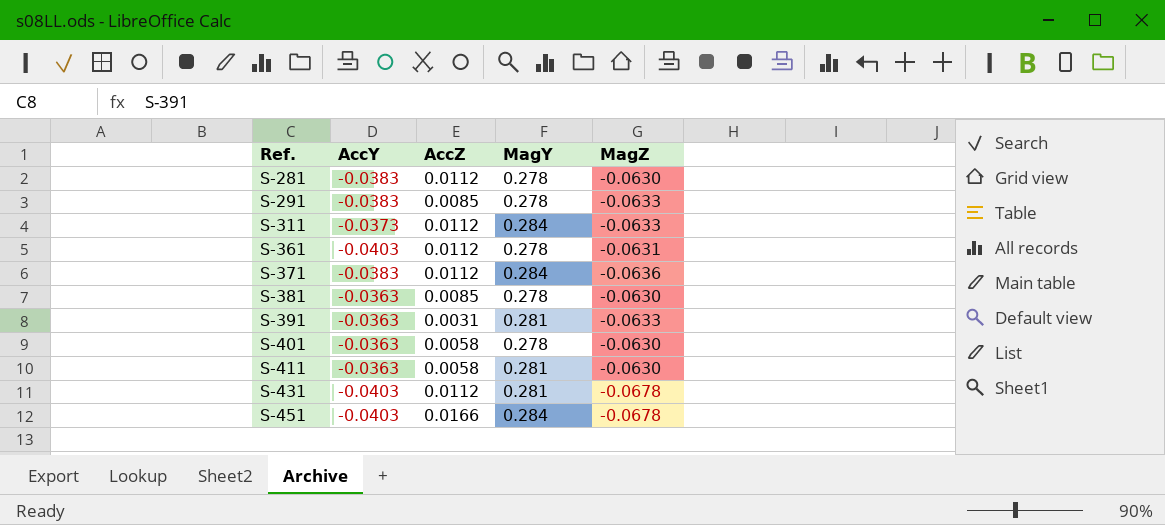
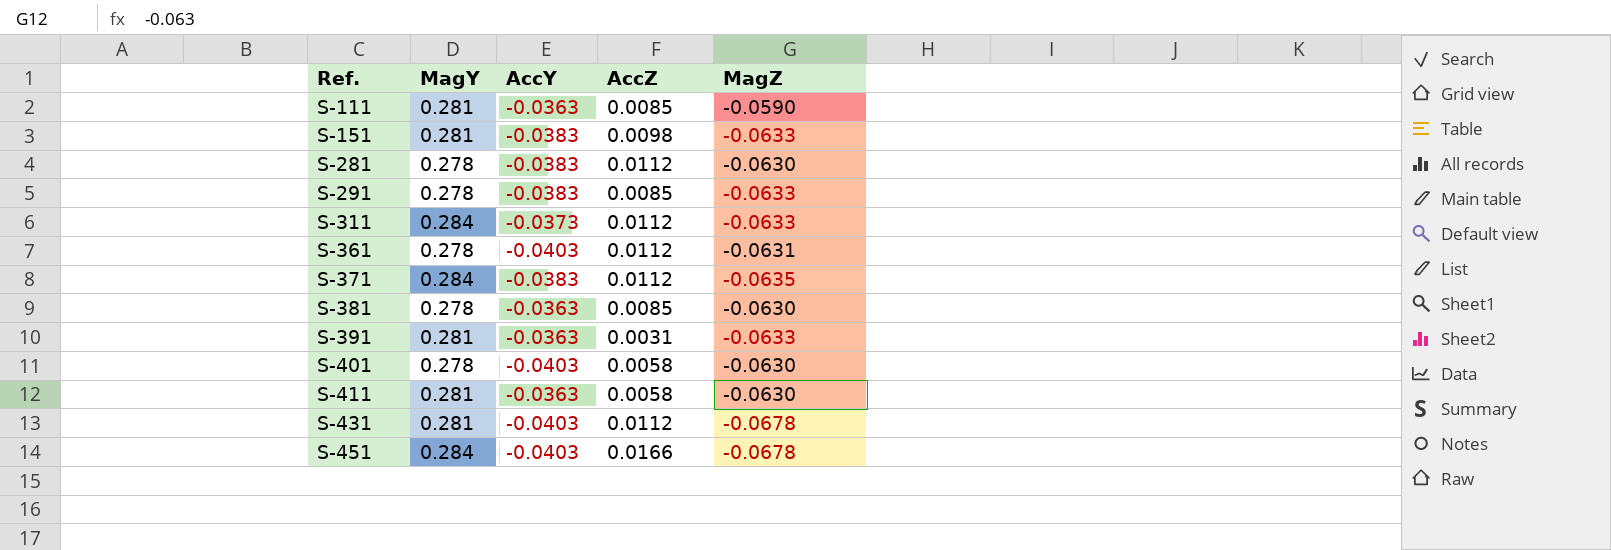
column MagY | position: 4 -> 2
row S-111: none -> 0.281 | -0.0363 | 0.0085 | -0.0590
row S-151: none -> 0.281 | -0.0383 | 0.0098 | -0.0633
S-371 | MagZ: -0.0636 -> -0.0635
S-401 | AccY: -0.0363 -> -0.0403

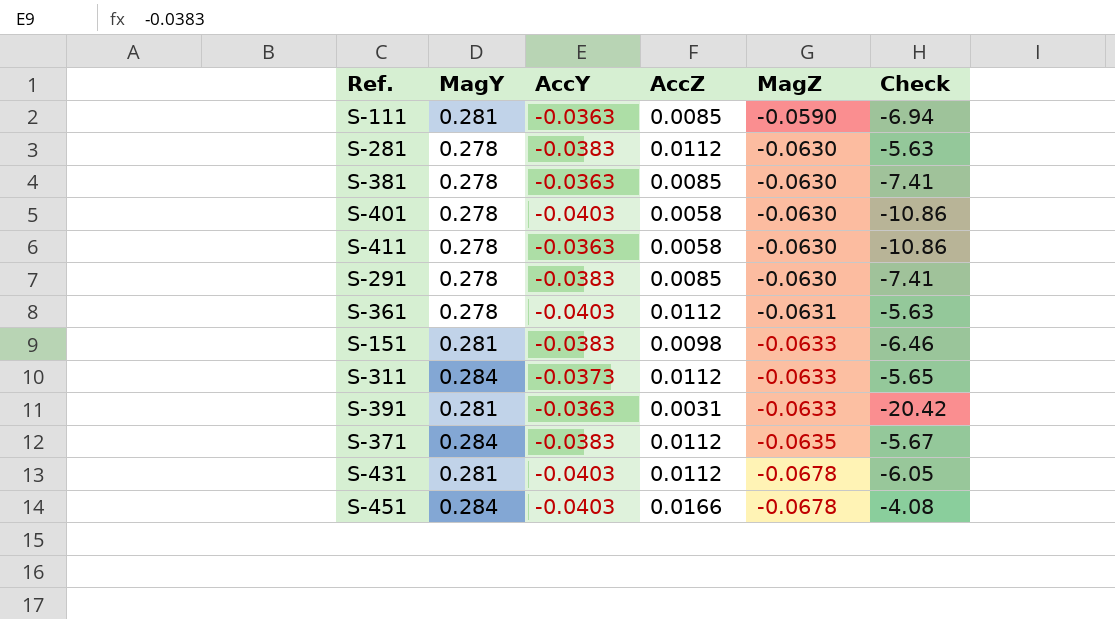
row order: Ref. ascending -> MagZ descending
column Check | formula: none -> [MagZ] / [AccZ]
S-411 | MagY: 0.281 -> 0.278
S-291 | MagZ: -0.0633 -> -0.0630

